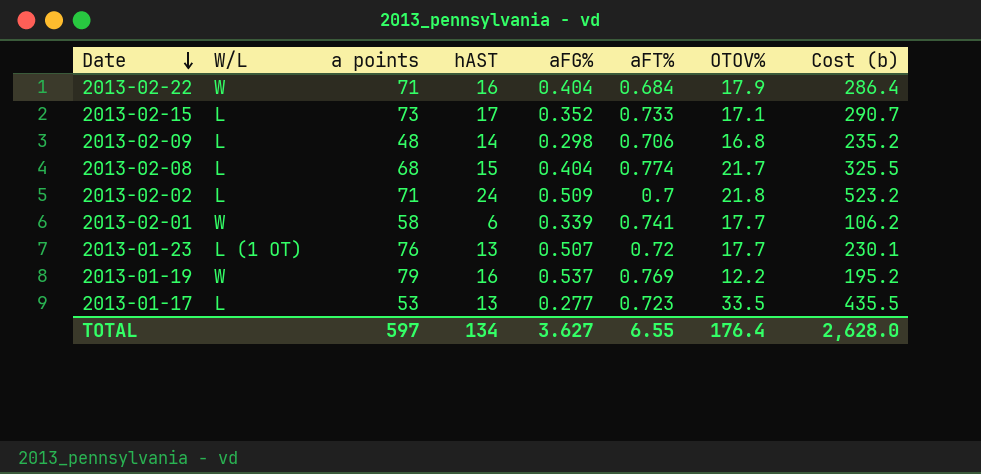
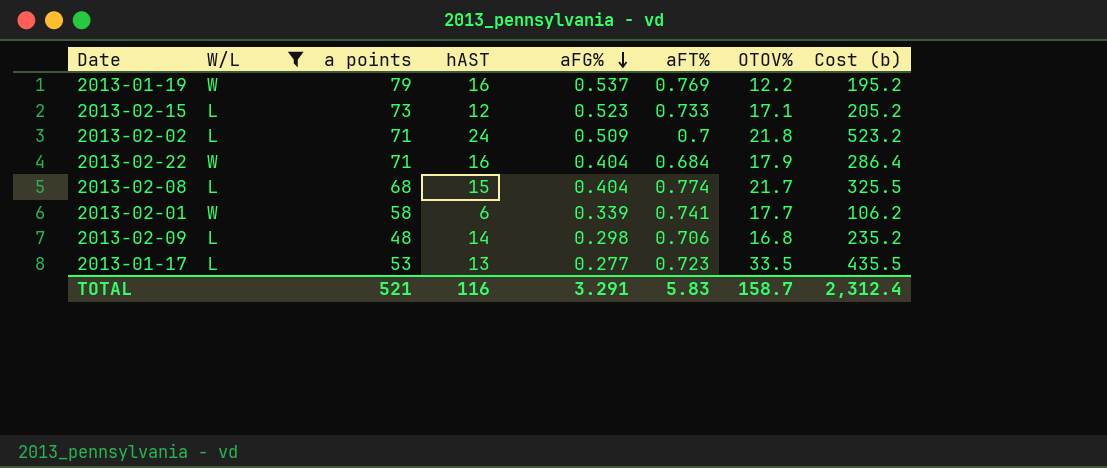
filter: none -> W/L != L (1 OT)
row order: Date descending -> aFG% descending
2013-02-15 | hAST: 17 -> 12
2013-02-15 | aFG%: 0.352 -> 0.523
2013-02-15 | Cost (b): 290.7 -> 205.2
TOTAL | a points: 597 -> 521
TOTAL | hAST: 134 -> 116
TOTAL | aFG%: 3.627 -> 3.291
TOTAL | aFT%: 6.55 -> 5.83
TOTAL | OTOV%: 176.4 -> 158.7
TOTAL | Cost (b): 2,628.0 -> 2,312.4

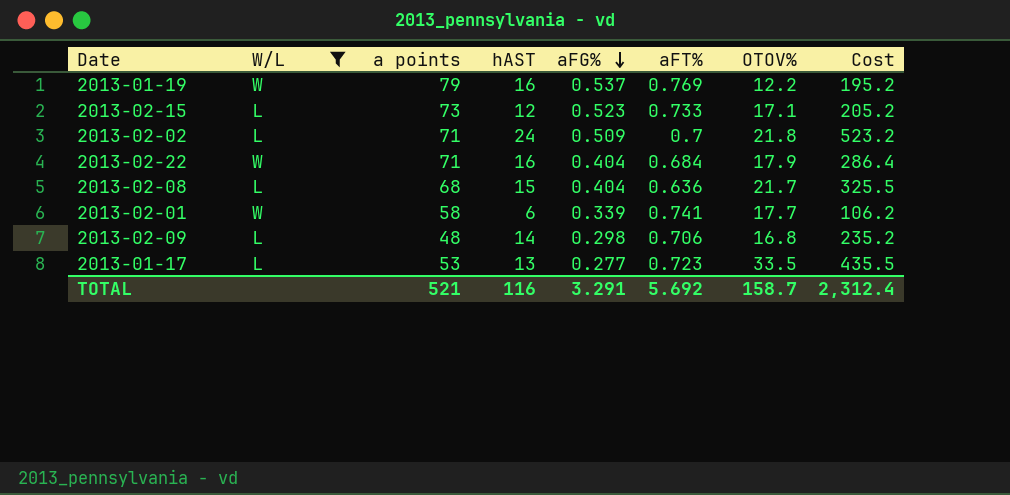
column name: Cost (b) -> Cost
2013-02-08 | aFT%: 0.774 -> 0.636
TOTAL | aFT%: 5.83 -> 5.692

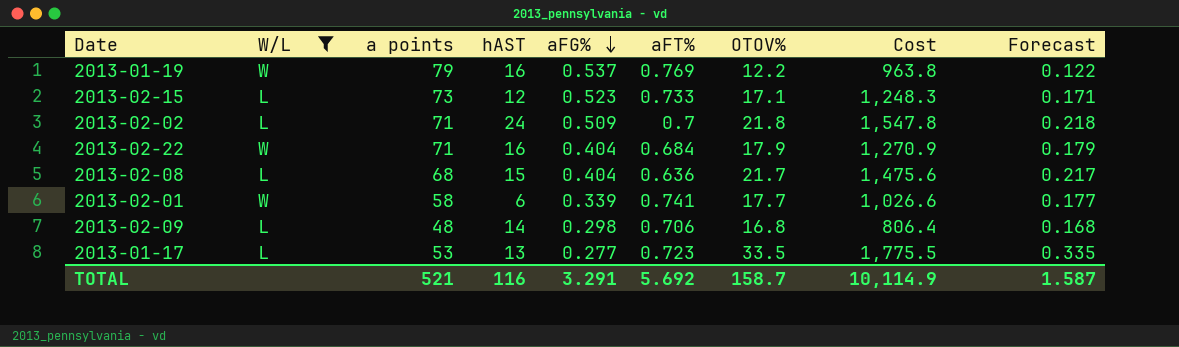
column Cost | formula: [hAST] * [OTOV%] -> [a points] * [OTOV%]
column Forecast | formula: none -> [OTOV%] * 0.01
TOTAL | Cost: 2,312.4 -> 10,114.9

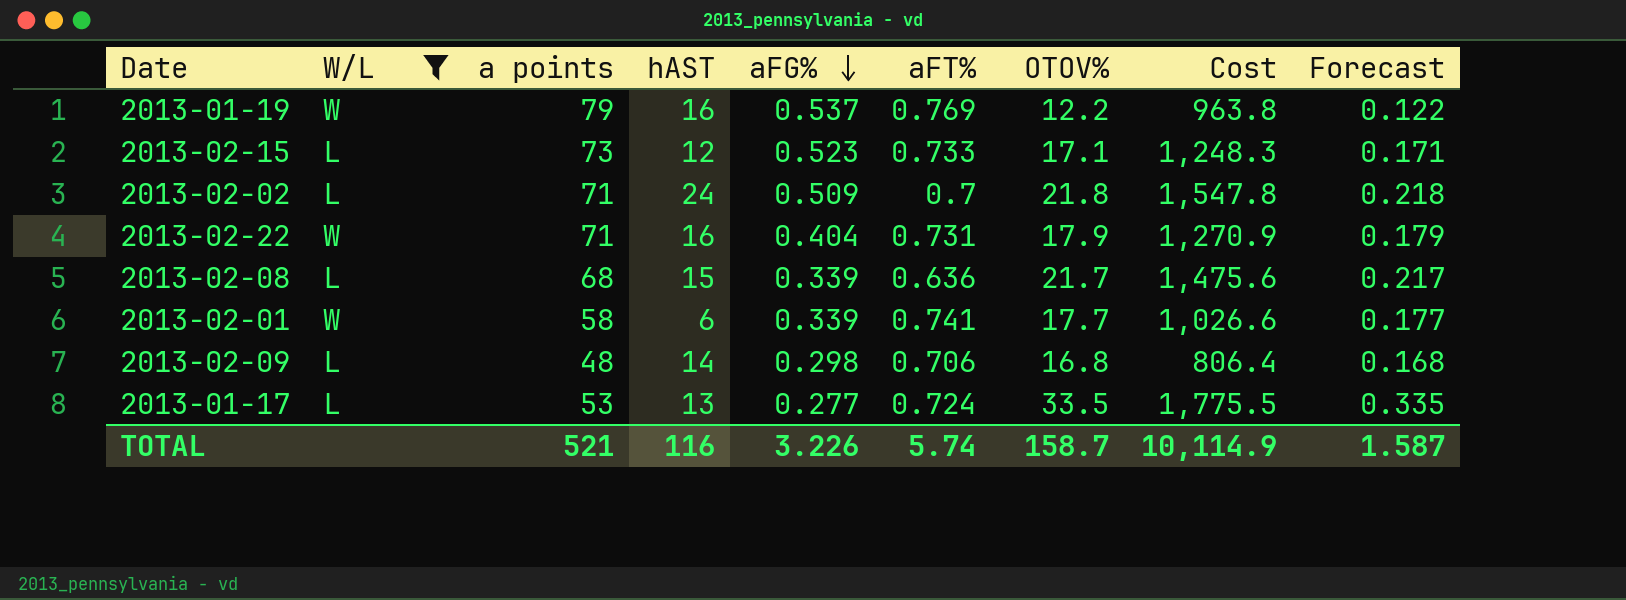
2013-02-22 | aFT%: 0.684 -> 0.731
2013-02-08 | aFG%: 0.404 -> 0.339
2013-01-17 | aFT%: 0.723 -> 0.724
TOTAL | aFG%: 3.291 -> 3.226
TOTAL | aFT%: 5.692 -> 5.74

